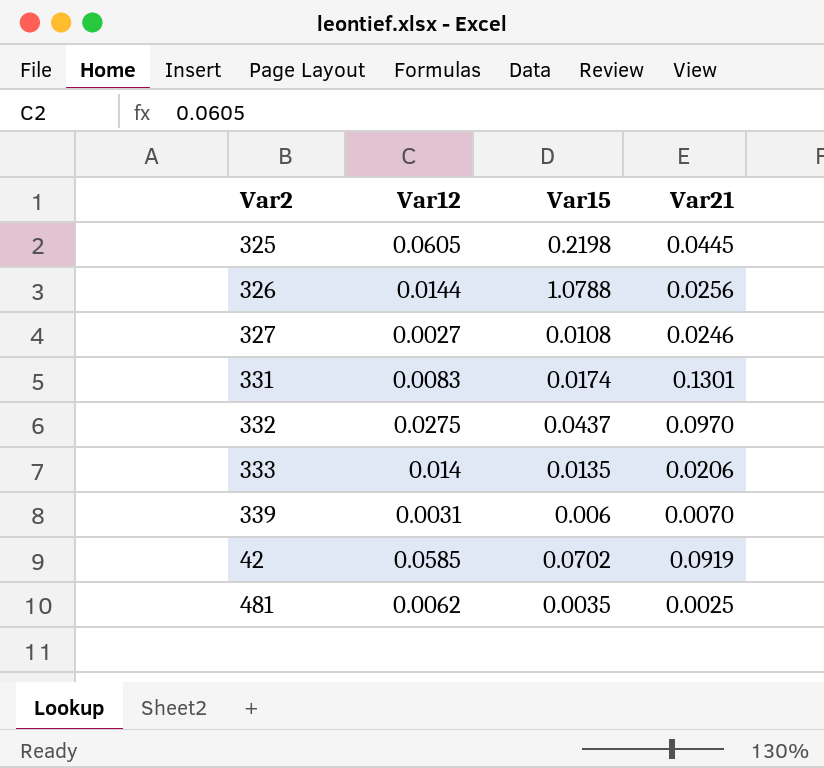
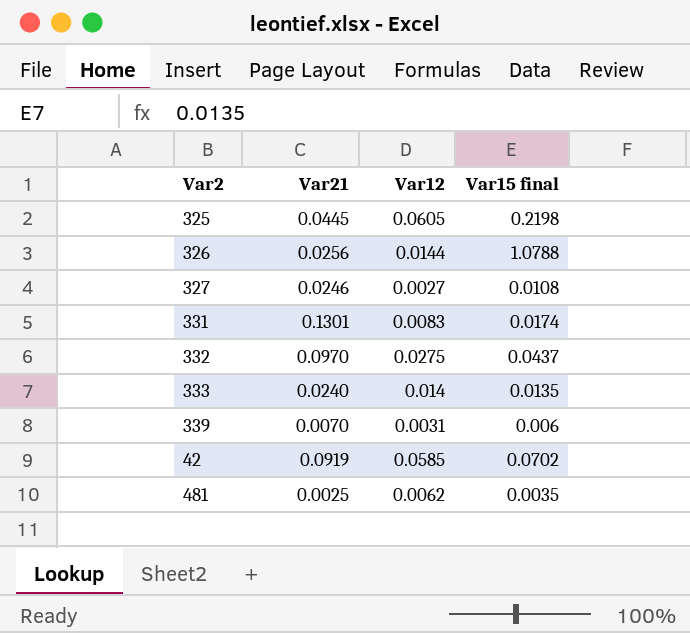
column Var21 | position: 4 -> 2
column name: Var15 -> Var15 final
333 | Var21: 0.0206 -> 0.0240

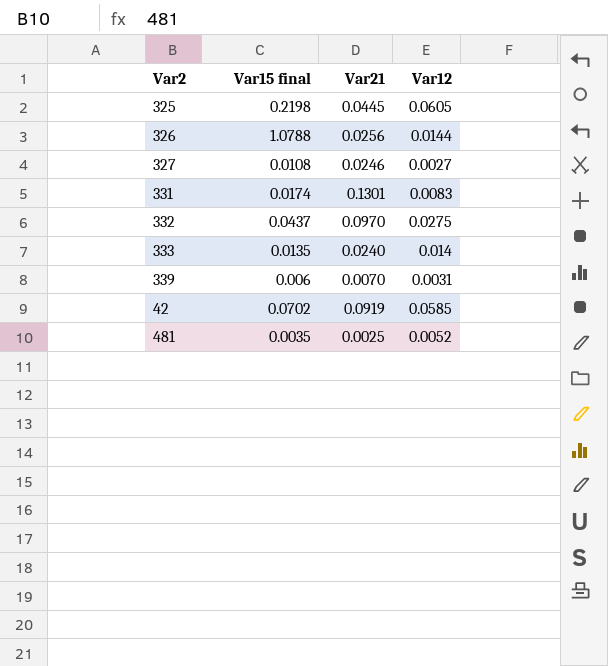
column Var15 final | position: 4 -> 2
481 | Var12: 0.0062 -> 0.0052

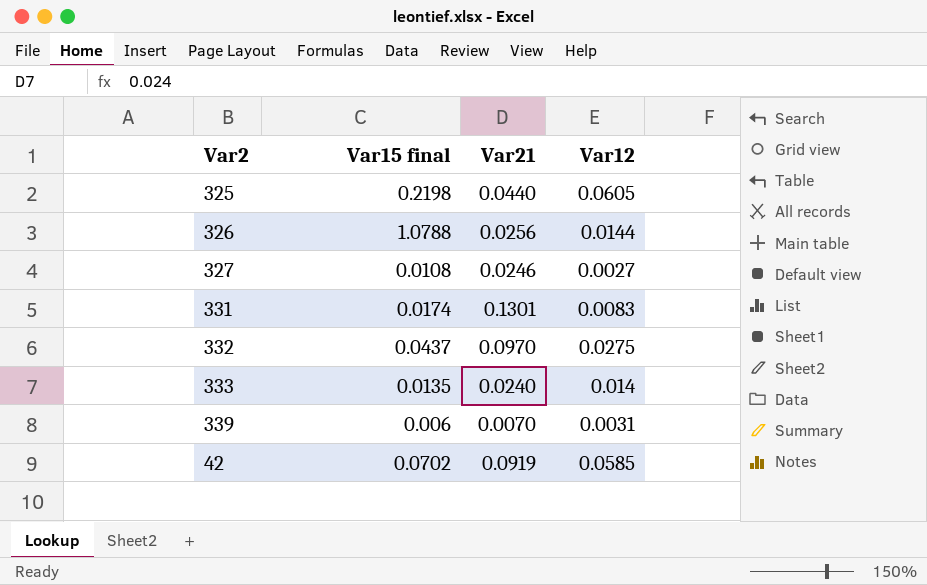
row 481: 0.0035 | 0.0025 | 0.0052 -> none
325 | Var21: 0.0445 -> 0.0440

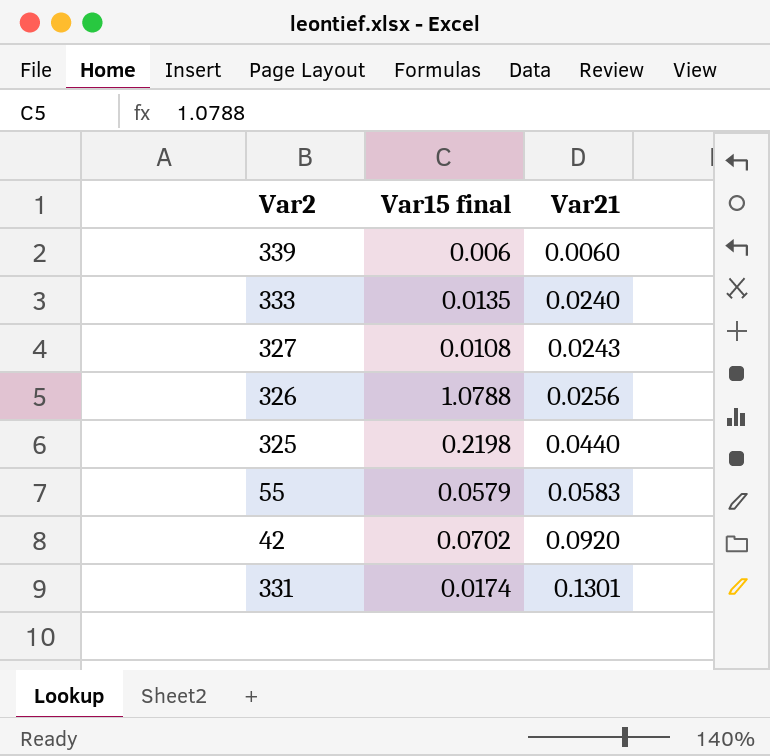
row order: none -> Var21 ascending
column Var12 | position: 4 -> none
row 332: 0.0437 | 0.0970 | 0.0275 -> none
339 | Var21: 0.0070 -> 0.0060
327 | Var21: 0.0246 -> 0.0243
row 55: none -> 0.0579 | 0.0583
42 | Var21: 0.0919 -> 0.0920

